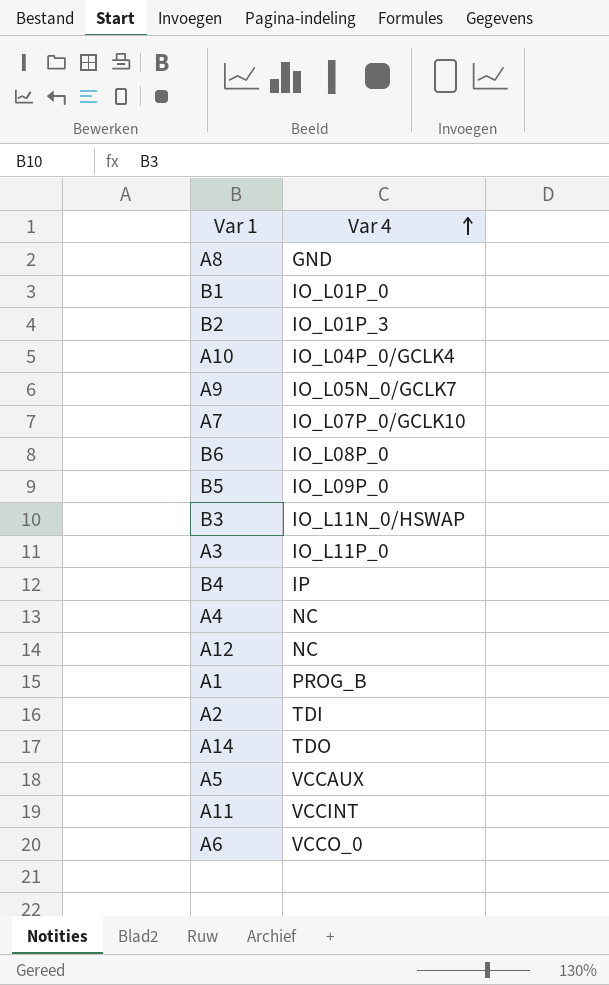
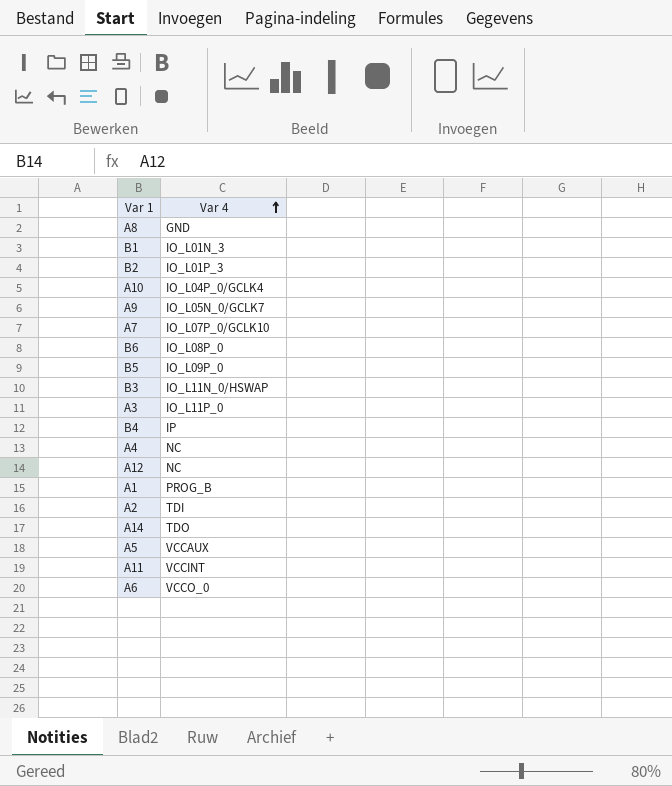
B1 | Var 4: IO_L01P_0 -> IO_L01N_3

